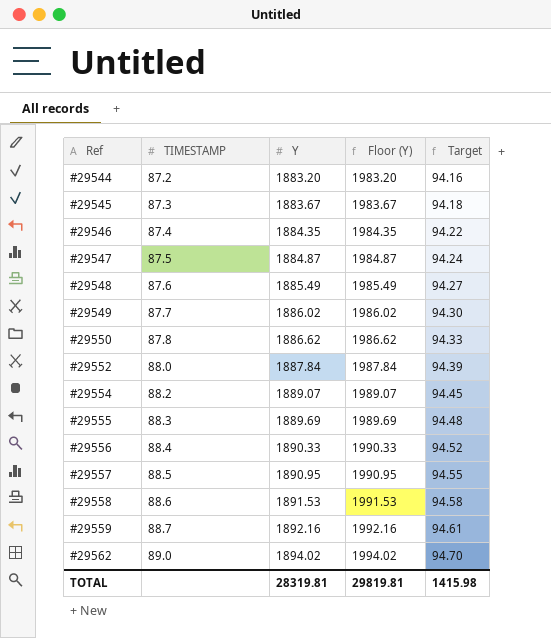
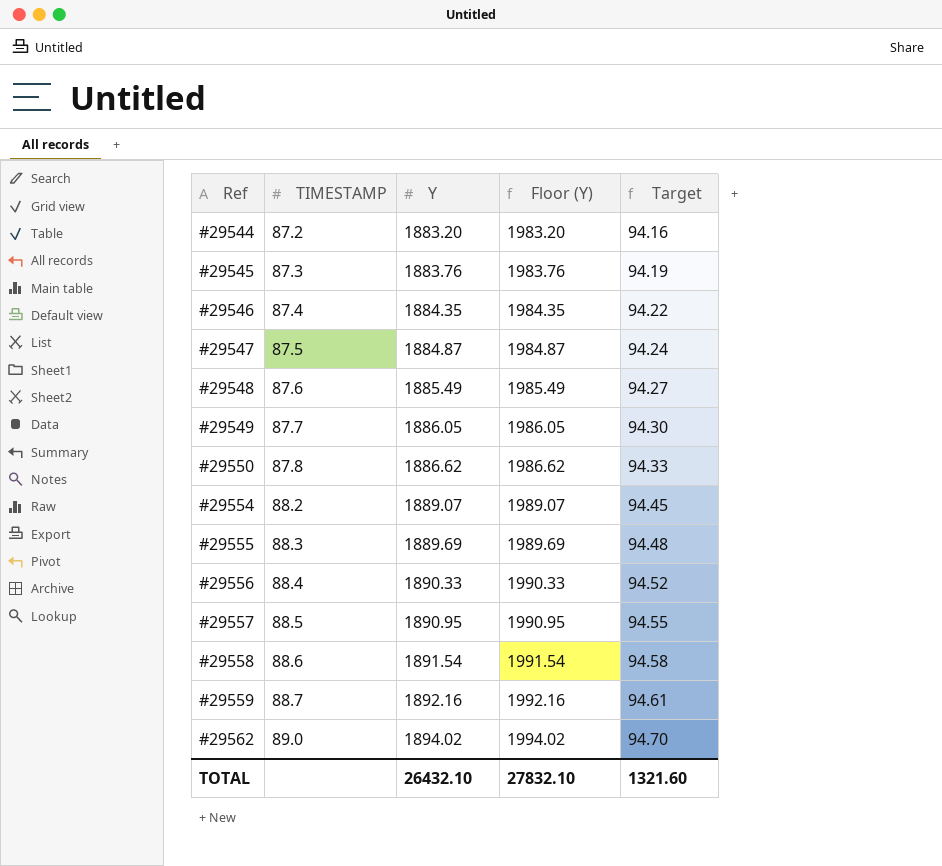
row #29552: 88.0 | 1887.84 | 1987.84 | 94.39 -> none
#29545 | Y: 1883.67 -> 1883.76
#29545 | Floor (Y): 1983.67 -> 1983.76
#29545 | Target: 94.18 -> 94.19
#29549 | Y: 1886.02 -> 1886.05
#29549 | Floor (Y): 1986.02 -> 1986.05
#29558 | Y: 1891.53 -> 1891.54
#29558 | Floor (Y): 1991.53 -> 1991.54
TOTAL | Y: 28319.81 -> 26432.10
TOTAL | Floor (Y): 29819.81 -> 27832.10
TOTAL | Target: 1415.98 -> 1321.60

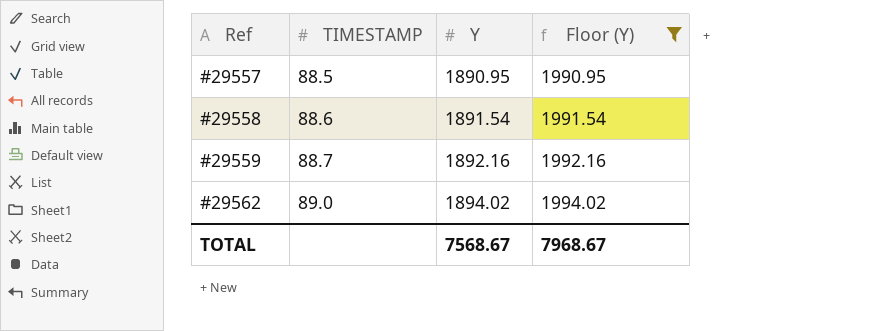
filter: none -> Floor (Y) >= 1990.95
column Target | formula: [Y] * 0.05 -> none
TOTAL | Y: 26432.10 -> 7568.67
TOTAL | Floor (Y): 27832.10 -> 7968.67

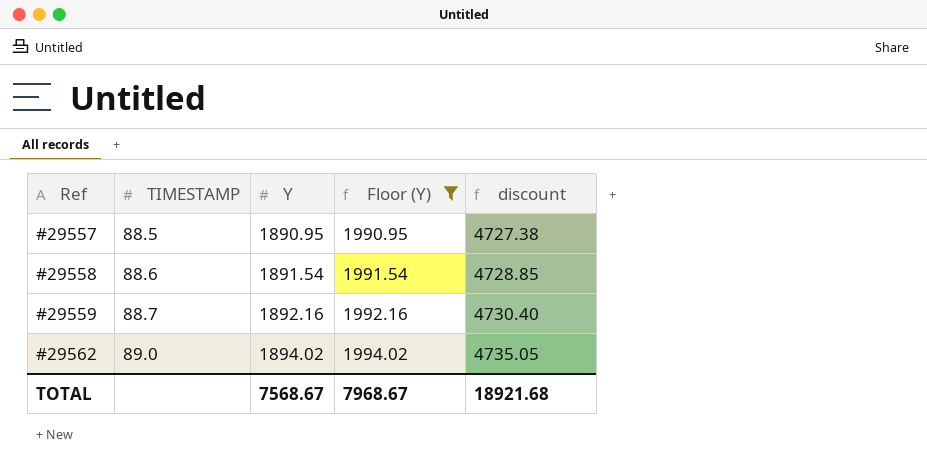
column discount | formula: none -> [Y] * 2.5

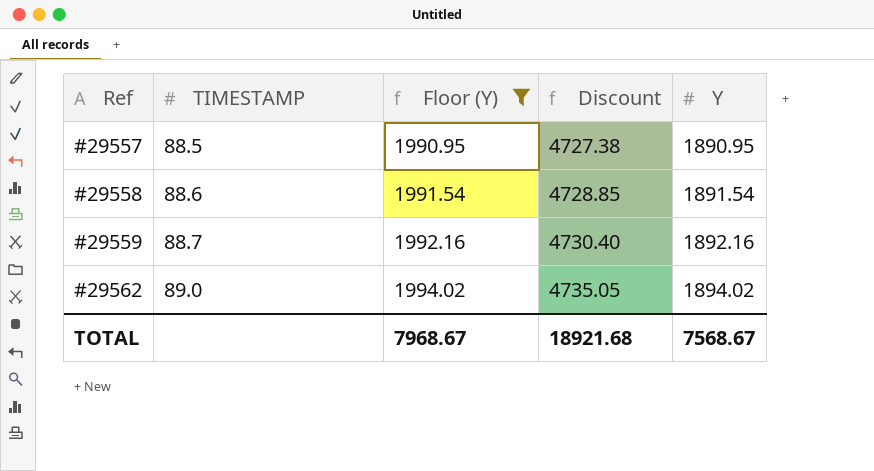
column name: discount -> Discount
column Y | position: 3 -> 5

